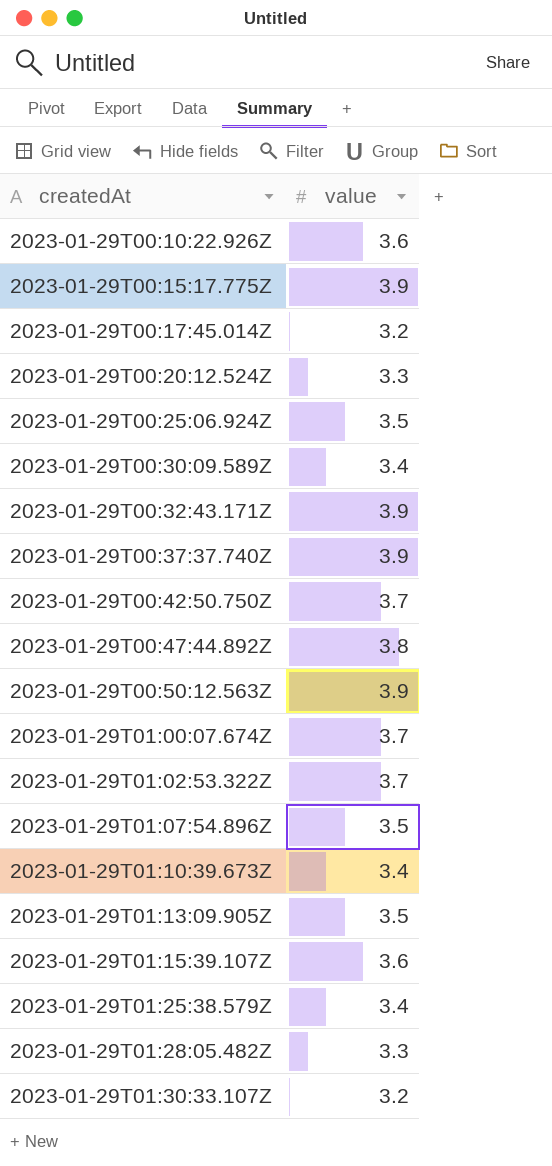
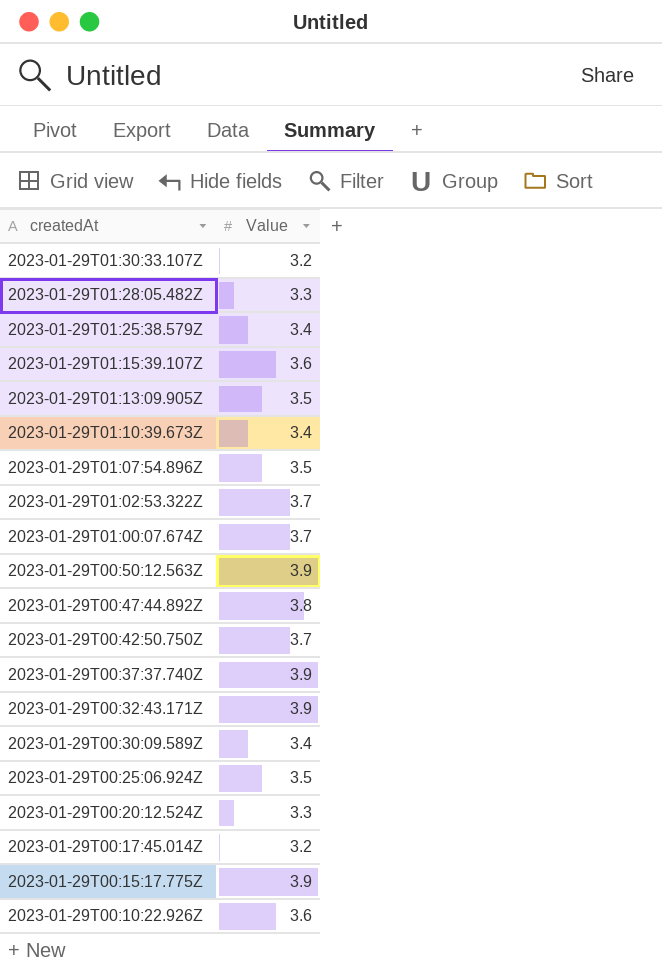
row order: createdAt ascending -> createdAt descending
column name: value -> Value

